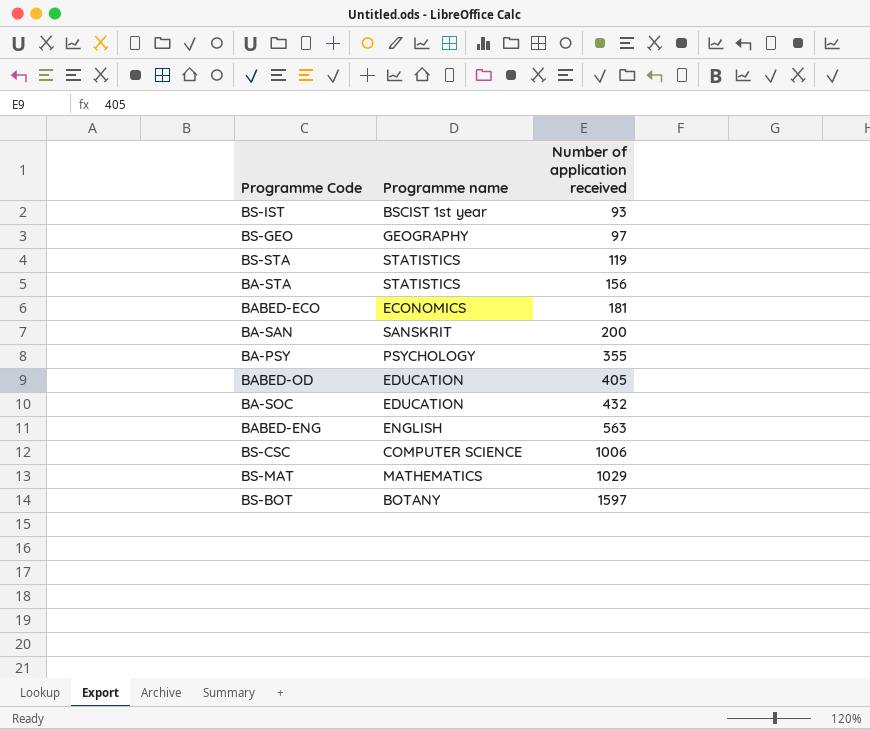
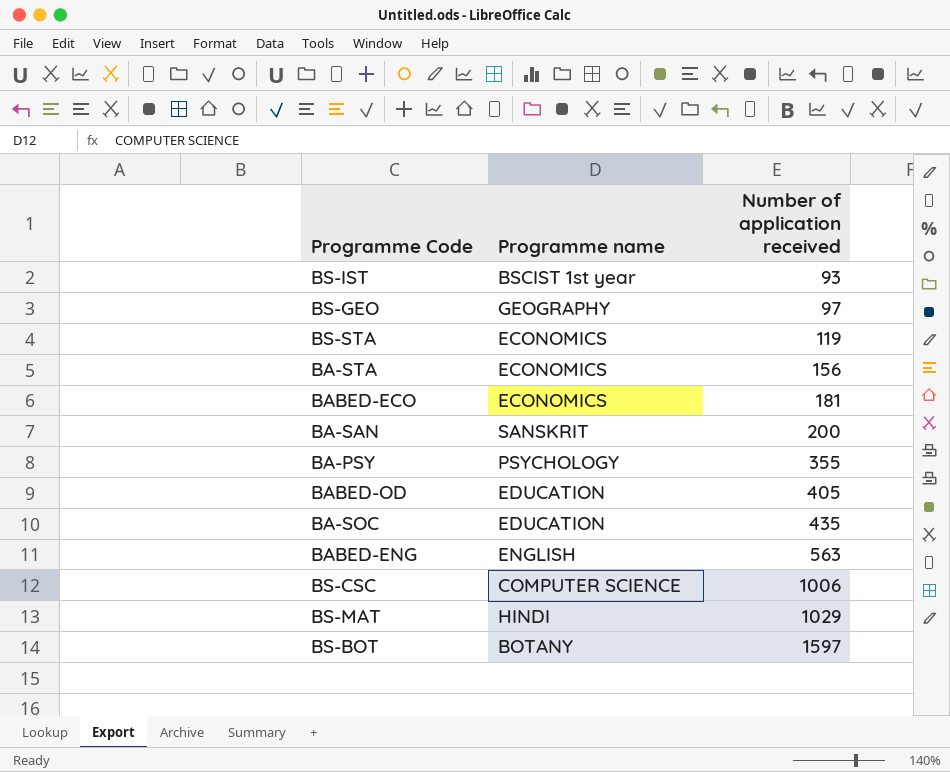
BS-STA | Programme name: STATISTICS -> ECONOMICS
BA-STA | Programme name: STATISTICS -> ECONOMICS
BA-SOC | Number of application received: 432 -> 435
BS-MAT | Programme name: MATHEMATICS -> HINDI

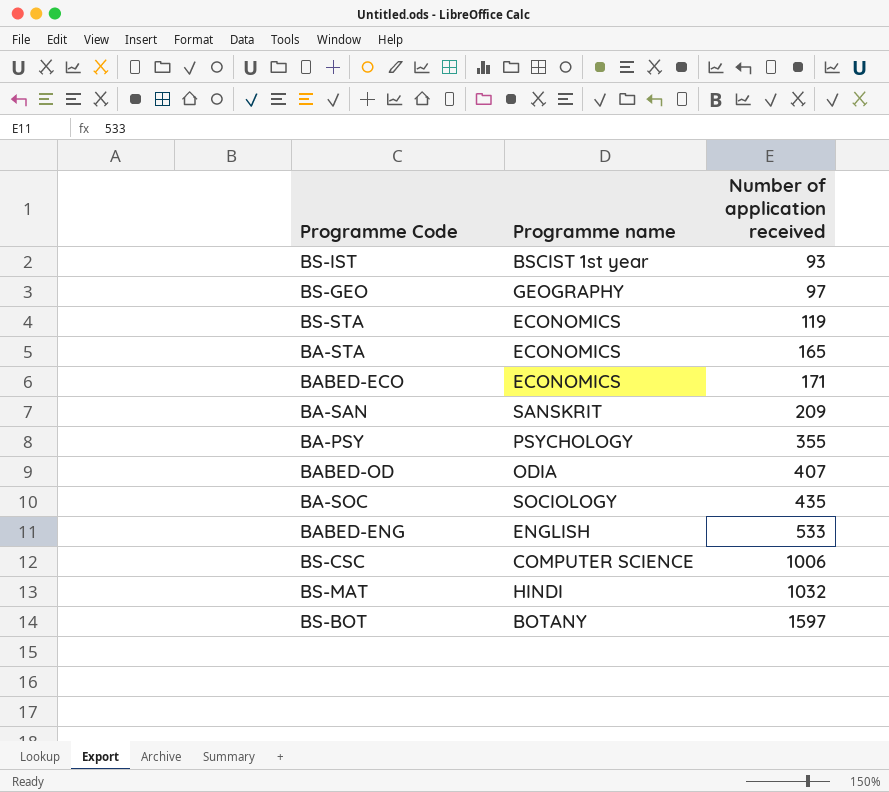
BA-STA | Number of application received: 156 -> 165
BABED-ECO | Number of application received: 181 -> 171
BA-SAN | Number of application received: 200 -> 209
BABED-OD | Programme name: EDUCATION -> ODIA
BABED-OD | Number of application received: 405 -> 407
BA-SOC | Programme name: EDUCATION -> SOCIOLOGY
BABED-ENG | Number of application received: 563 -> 533
BS-MAT | Number of application received: 1029 -> 1032

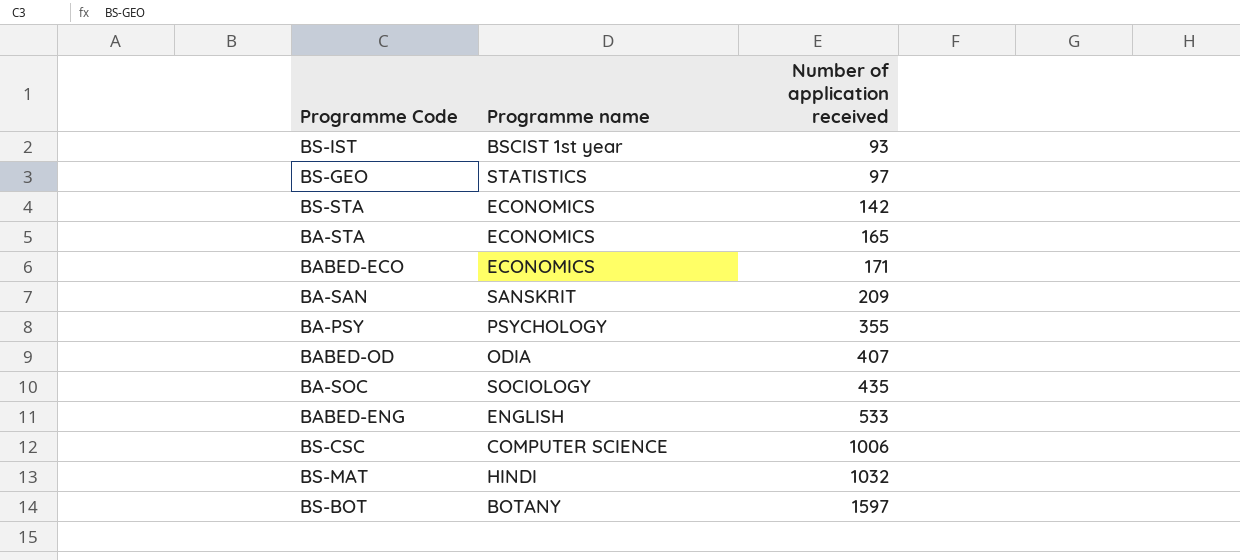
BS-GEO | Programme name: GEOGRAPHY -> STATISTICS
BS-STA | Number of application received: 119 -> 142

